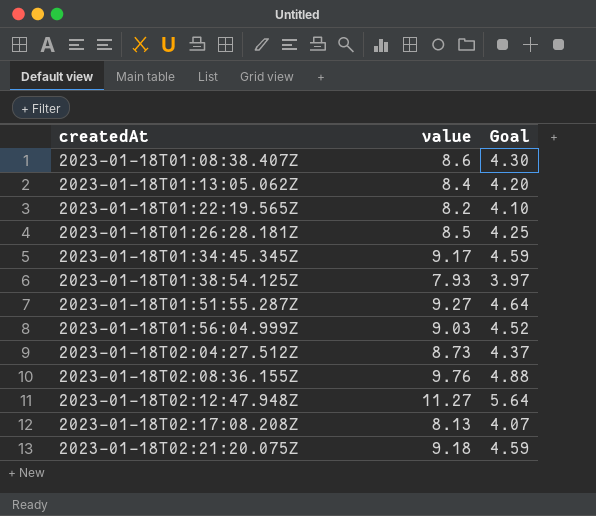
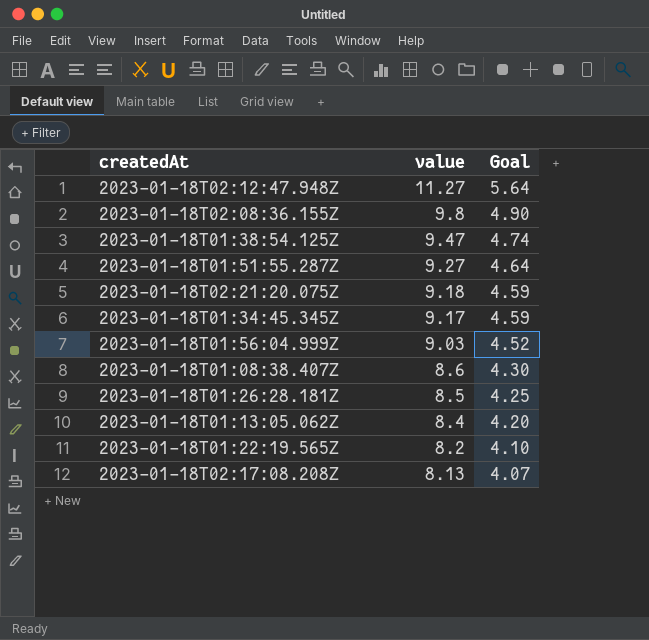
row order: createdAt ascending -> value descending
row 2023-01-18T02:04:27.512Z: 8.73 | 4.37 -> none
2023-01-18T02:08:36.155Z | value: 9.76 -> 9.8
2023-01-18T02:08:36.155Z | Goal: 4.88 -> 4.90
2023-01-18T01:38:54.125Z | value: 7.93 -> 9.47
2023-01-18T01:38:54.125Z | Goal: 3.97 -> 4.74

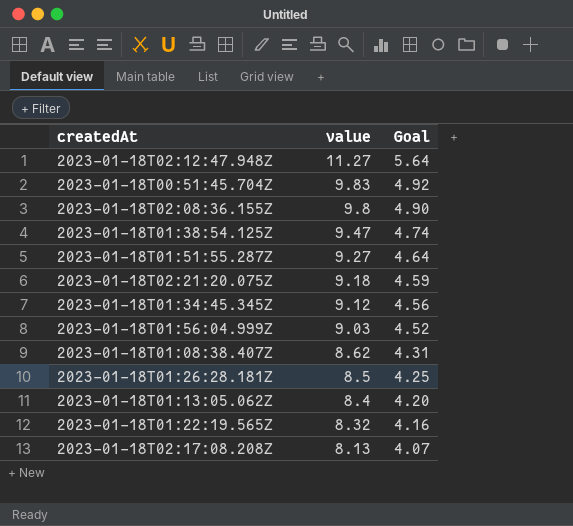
row 2023-01-18T00:51:45.704Z: none -> 9.83 | 4.92
2023-01-18T01:34:45.345Z | value: 9.17 -> 9.12
2023-01-18T01:34:45.345Z | Goal: 4.59 -> 4.56
2023-01-18T01:08:38.407Z | value: 8.6 -> 8.62
2023-01-18T01:08:38.407Z | Goal: 4.30 -> 4.31
2023-01-18T01:22:19.565Z | value: 8.2 -> 8.32
2023-01-18T01:22:19.565Z | Goal: 4.10 -> 4.16

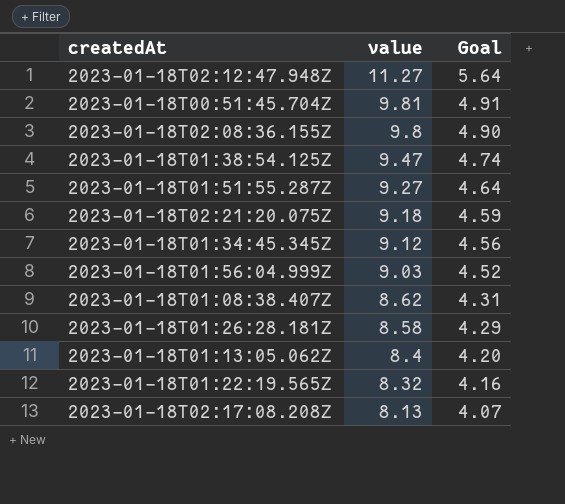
2023-01-18T00:51:45.704Z | value: 9.83 -> 9.81
2023-01-18T00:51:45.704Z | Goal: 4.92 -> 4.91
2023-01-18T01:26:28.181Z | value: 8.5 -> 8.58
2023-01-18T01:26:28.181Z | Goal: 4.25 -> 4.29

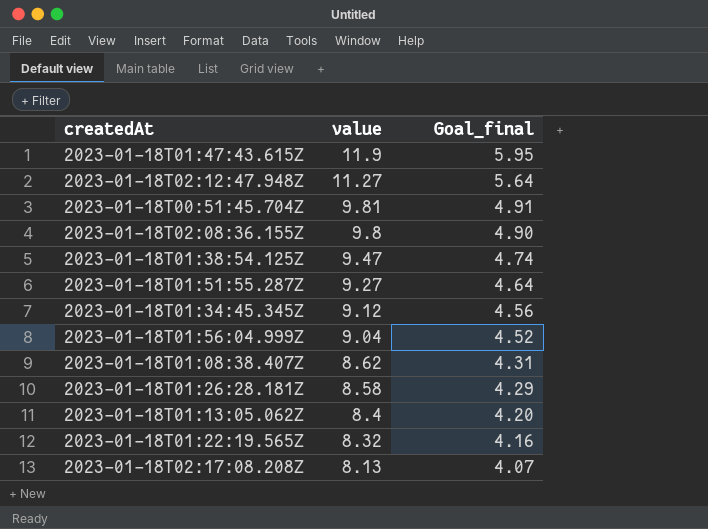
column name: Goal -> Goal_final
row 2023-01-18T02:21:20.075Z: 9.18 | 4.59 -> none
row 2023-01-18T01:47:43.615Z: none -> 11.9 | 5.95
2023-01-18T01:56:04.999Z | value: 9.03 -> 9.04

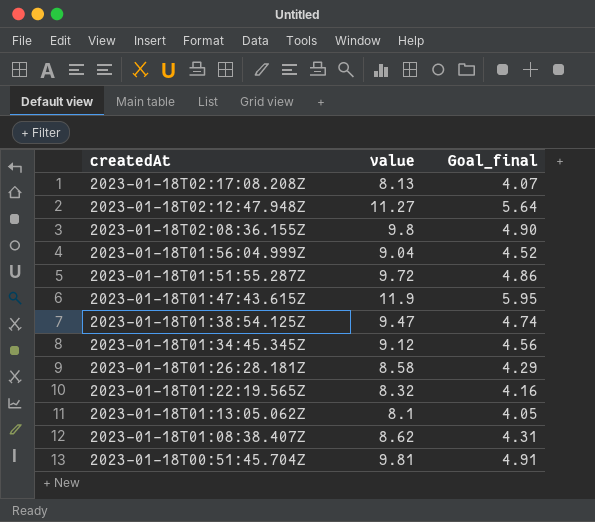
row order: value descending -> createdAt descending
2023-01-18T01:51:55.287Z | value: 9.27 -> 9.72
2023-01-18T01:51:55.287Z | Goal_final: 4.64 -> 4.86
2023-01-18T01:13:05.062Z | value: 8.4 -> 8.1
2023-01-18T01:13:05.062Z | Goal_final: 4.20 -> 4.05

